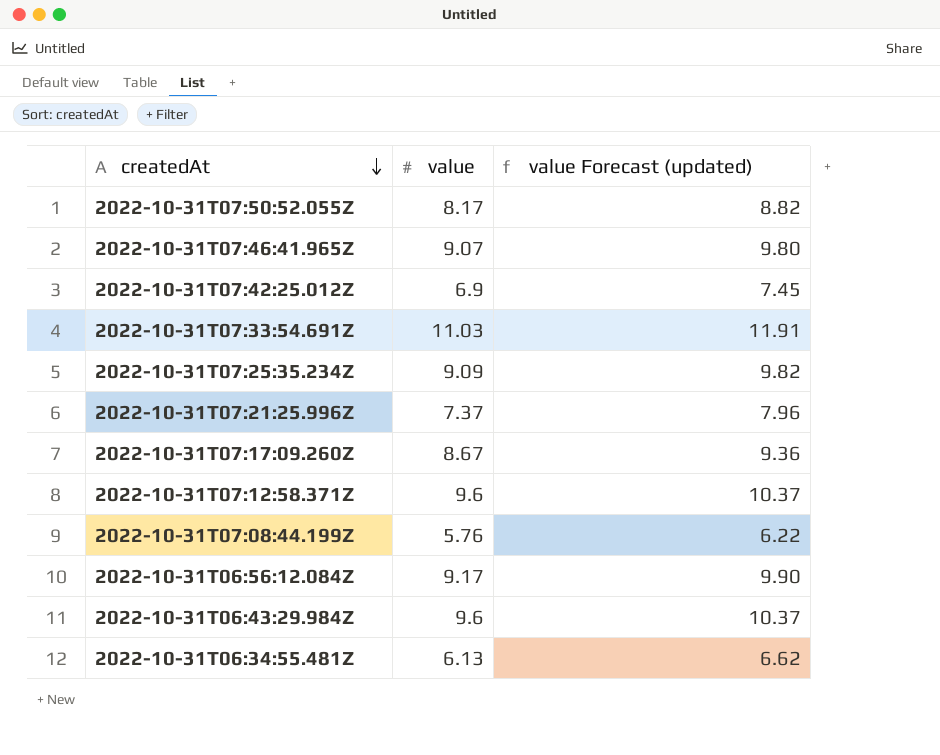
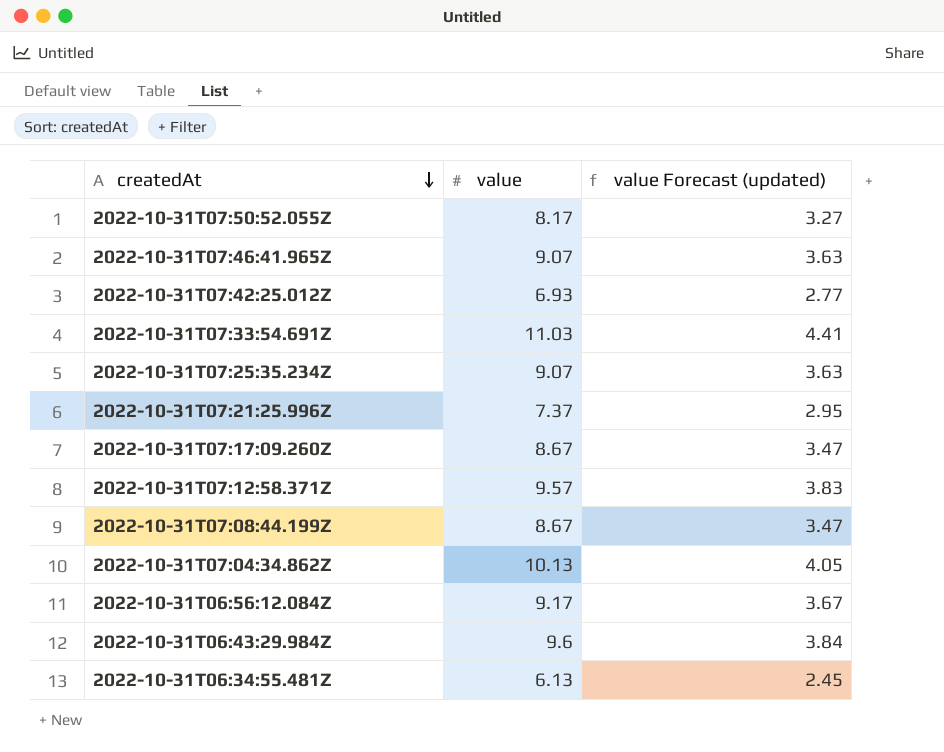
column value Forecast (updated) | formula: [value] * 1.08 -> [value] * 0.4
2022-10-31T07:42:25.012Z | value: 6.9 -> 6.93
2022-10-31T07:25:35.234Z | value: 9.09 -> 9.07
2022-10-31T07:12:58.371Z | value: 9.6 -> 9.57
2022-10-31T07:08:44.199Z | value: 5.76 -> 8.67
row 2022-10-31T07:04:34.862Z: none -> 10.13 | 4.05

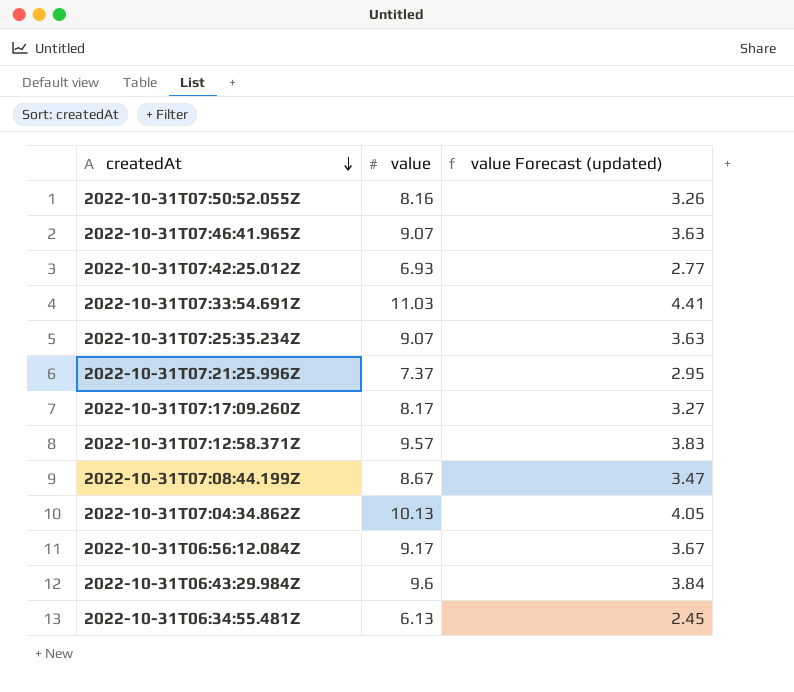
2022-10-31T07:50:52.055Z | value: 8.17 -> 8.16
2022-10-31T07:50:52.055Z | value Forecast (updated): 3.27 -> 3.26
2022-10-31T07:17:09.260Z | value: 8.67 -> 8.17
2022-10-31T07:17:09.260Z | value Forecast (updated): 3.47 -> 3.27

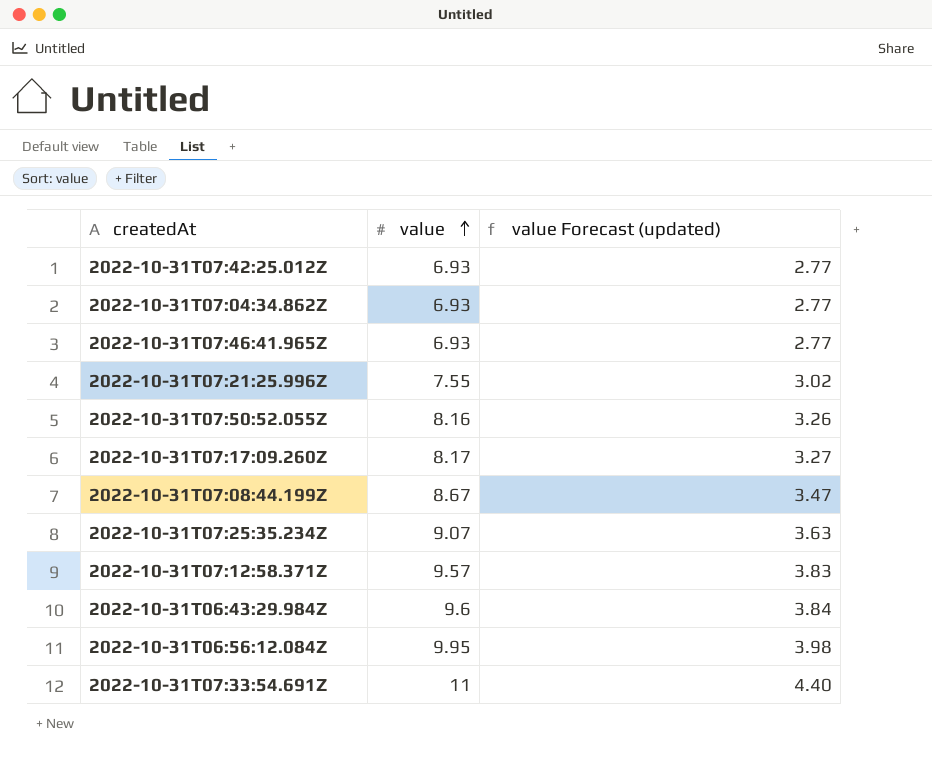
row order: createdAt descending -> value ascending
row 2022-10-31T06:34:55.481Z: 6.13 | 2.45 -> none
2022-10-31T07:04:34.862Z | value: 10.13 -> 6.93
2022-10-31T07:04:34.862Z | value Forecast (updated): 4.05 -> 2.77
2022-10-31T07:46:41.965Z | value: 9.07 -> 6.93
2022-10-31T07:46:41.965Z | value Forecast (updated): 3.63 -> 2.77
2022-10-31T07:21:25.996Z | value: 7.37 -> 7.55
2022-10-31T07:21:25.996Z | value Forecast (updated): 2.95 -> 3.02
2022-10-31T06:56:12.084Z | value: 9.17 -> 9.95
2022-10-31T06:56:12.084Z | value Forecast (updated): 3.67 -> 3.98
2022-10-31T07:33:54.691Z | value: 11.03 -> 11
2022-10-31T07:33:54.691Z | value Forecast (updated): 4.41 -> 4.40

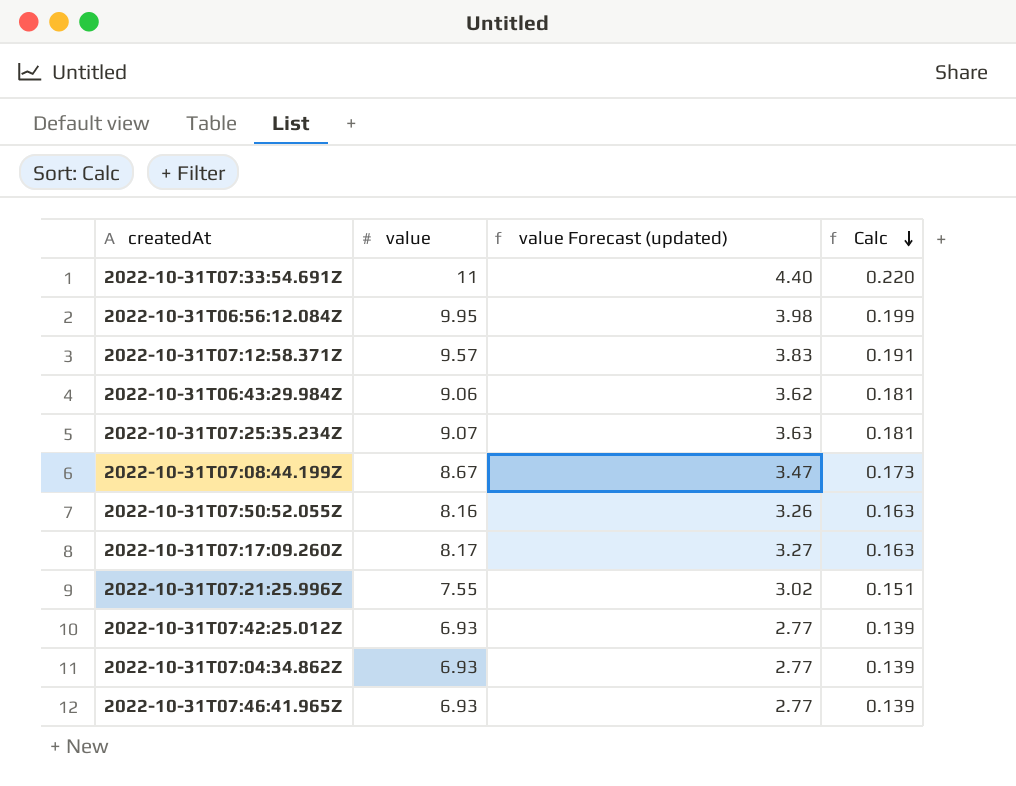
row order: value ascending -> Calc descending
column Calc | formula: none -> [value] * 0.02
2022-10-31T06:43:29.984Z | value: 9.6 -> 9.06
2022-10-31T06:43:29.984Z | value Forecast (updated): 3.84 -> 3.62

